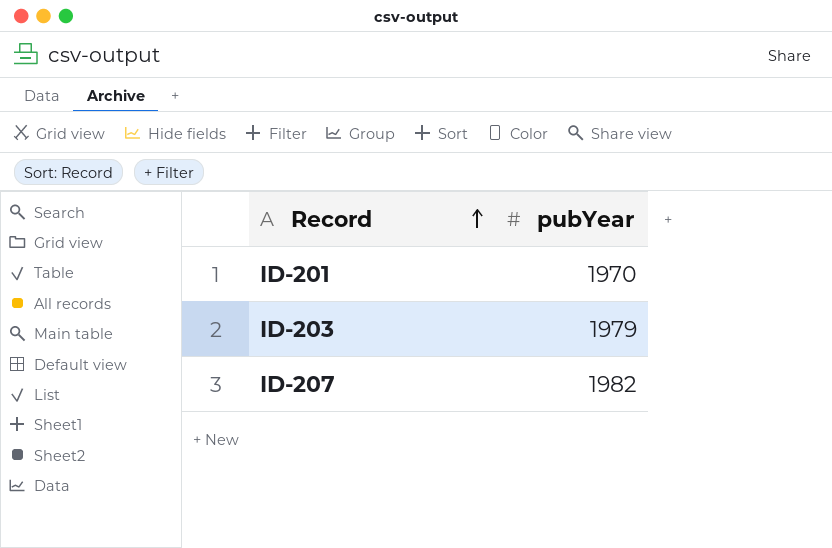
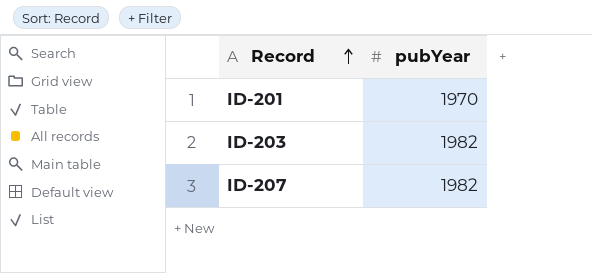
ID-203 | pubYear: 1979 -> 1982

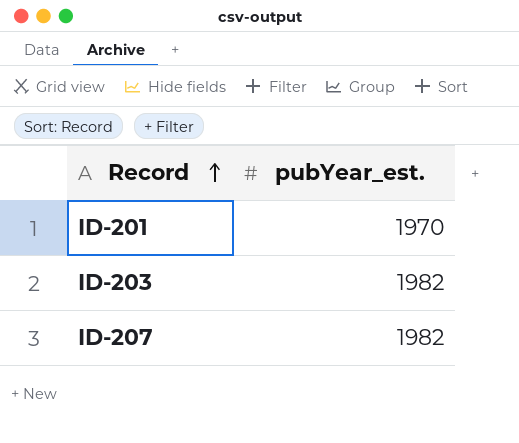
column name: pubYear -> pubYear_est.

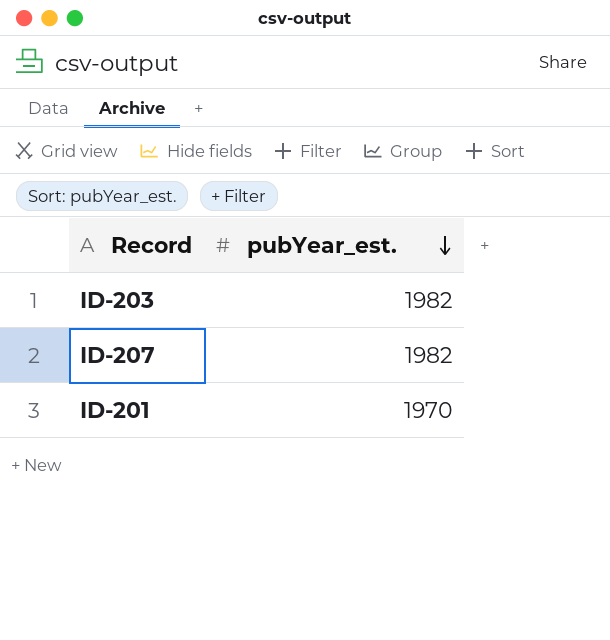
row order: Record ascending -> pubYear_est. descending

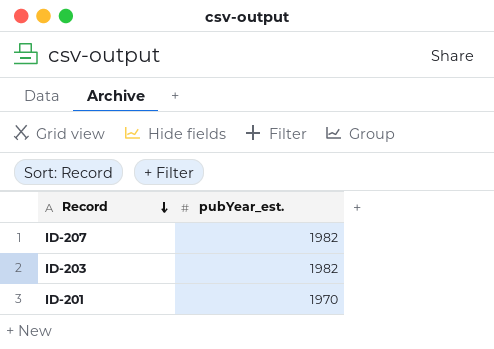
row order: pubYear_est. descending -> Record descending

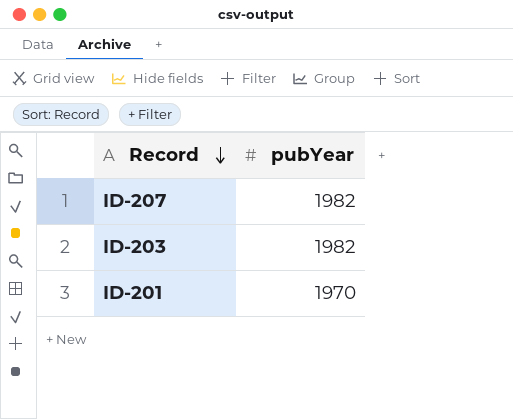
column name: pubYear_est. -> pubYear

